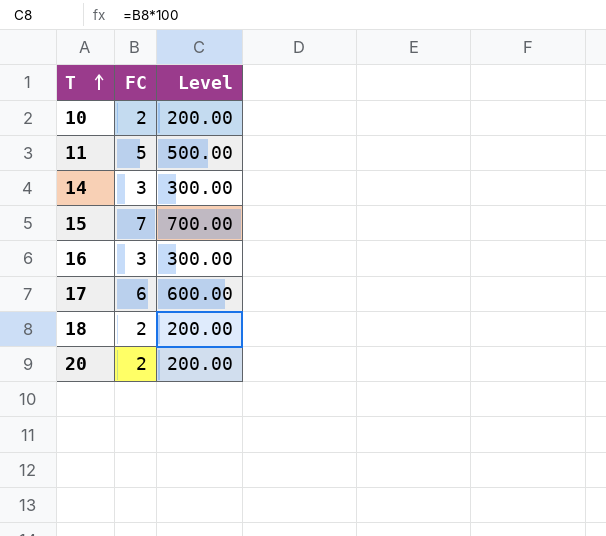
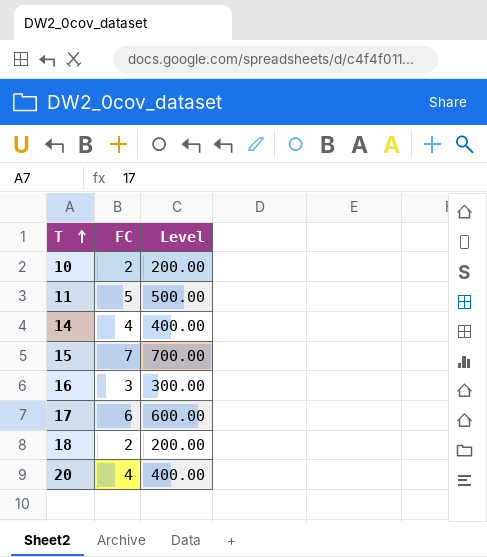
14 | FC: 3 -> 4
14 | Level: 300.00 -> 400.00
20 | FC: 2 -> 4
20 | Level: 200.00 -> 400.00

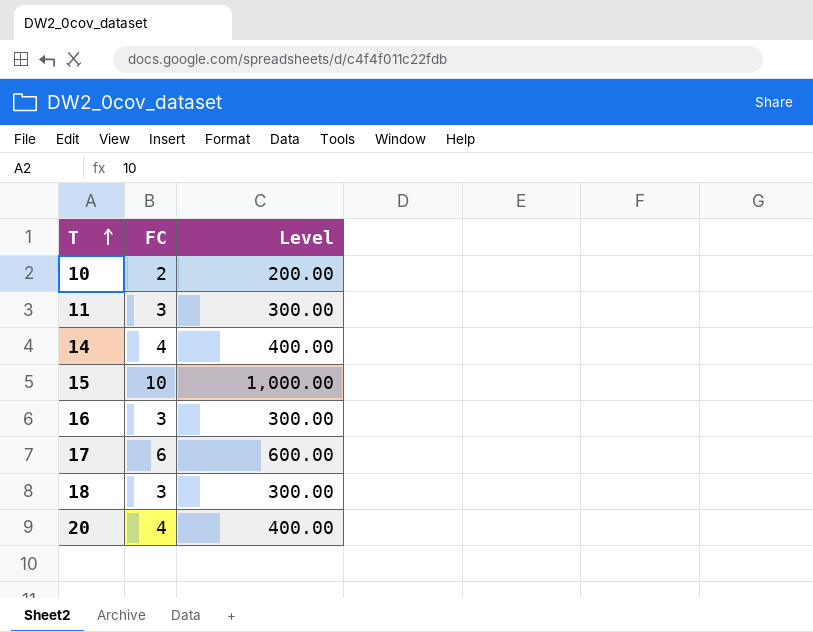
11 | FC: 5 -> 3
11 | Level: 500.00 -> 300.00
15 | FC: 7 -> 10
15 | Level: 700.00 -> 1,000.00
18 | FC: 2 -> 3
18 | Level: 200.00 -> 300.00

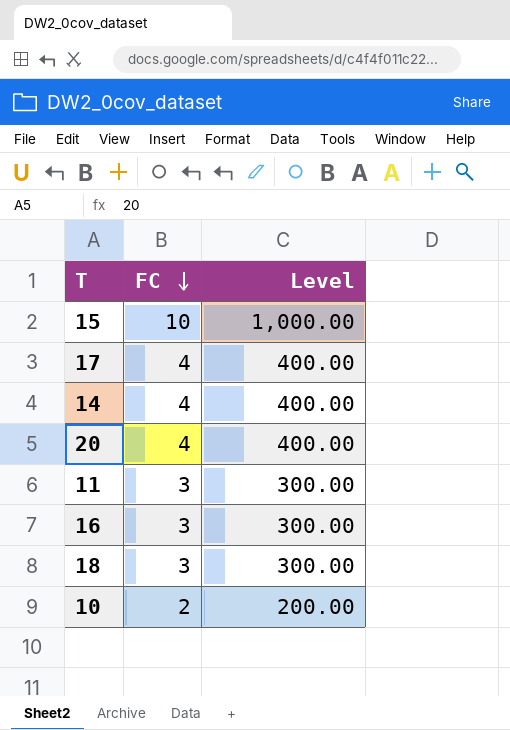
row order: T ascending -> FC descending
17 | FC: 6 -> 4
17 | Level: 600.00 -> 400.00

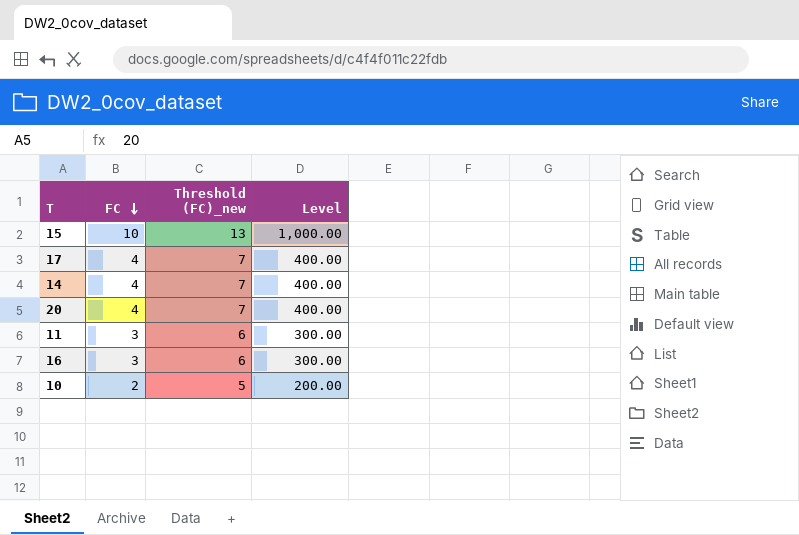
column Threshold (FC)_new | formula: none -> [FC] + 3
row 18: 3 | 300.00 -> none

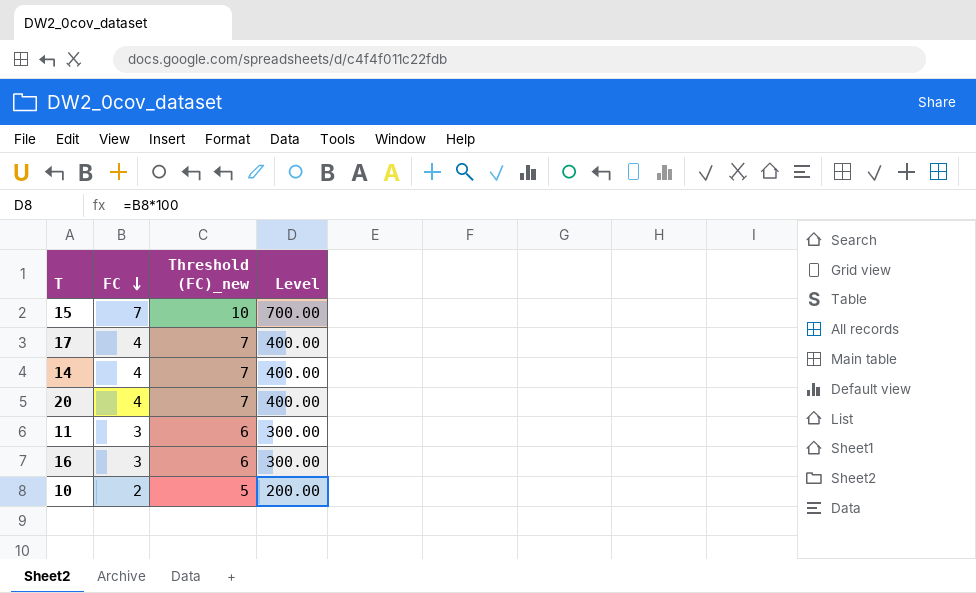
15 | FC: 10 -> 7
15 | Threshold (FC)_new: 13 -> 10
15 | Level: 1,000.00 -> 700.00

